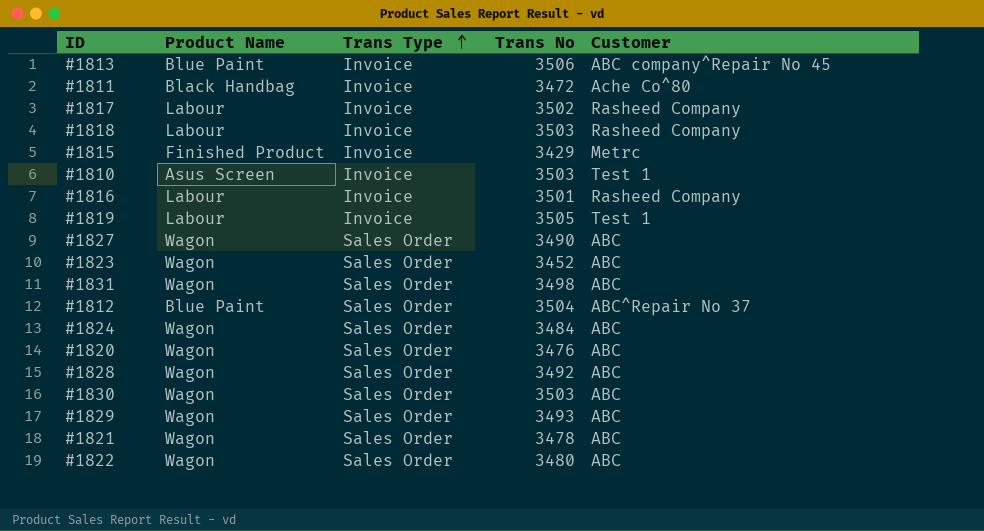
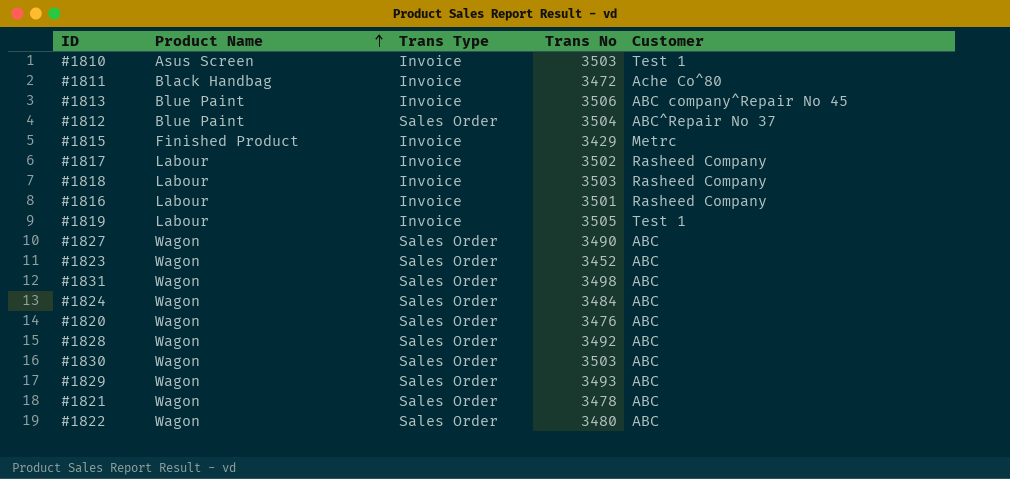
row order: Trans Type ascending -> Product Name ascending

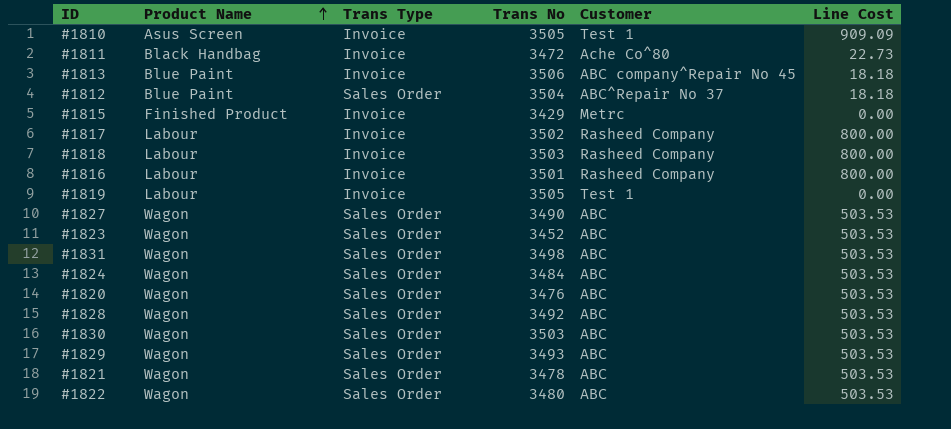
column Line Cost | position: none -> 6
#1810 | Trans No: 3503 -> 3505

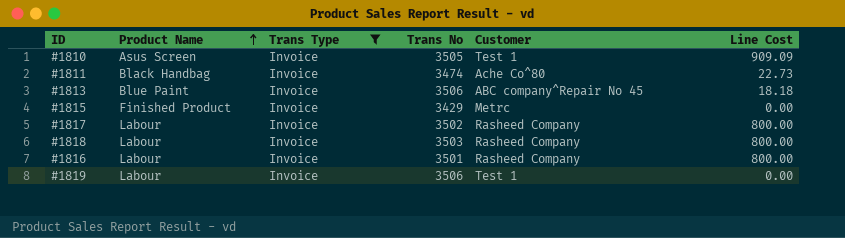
filter: none -> Trans Type = Invoice
#1811 | Trans No: 3472 -> 3474
#1819 | Trans No: 3505 -> 3506

